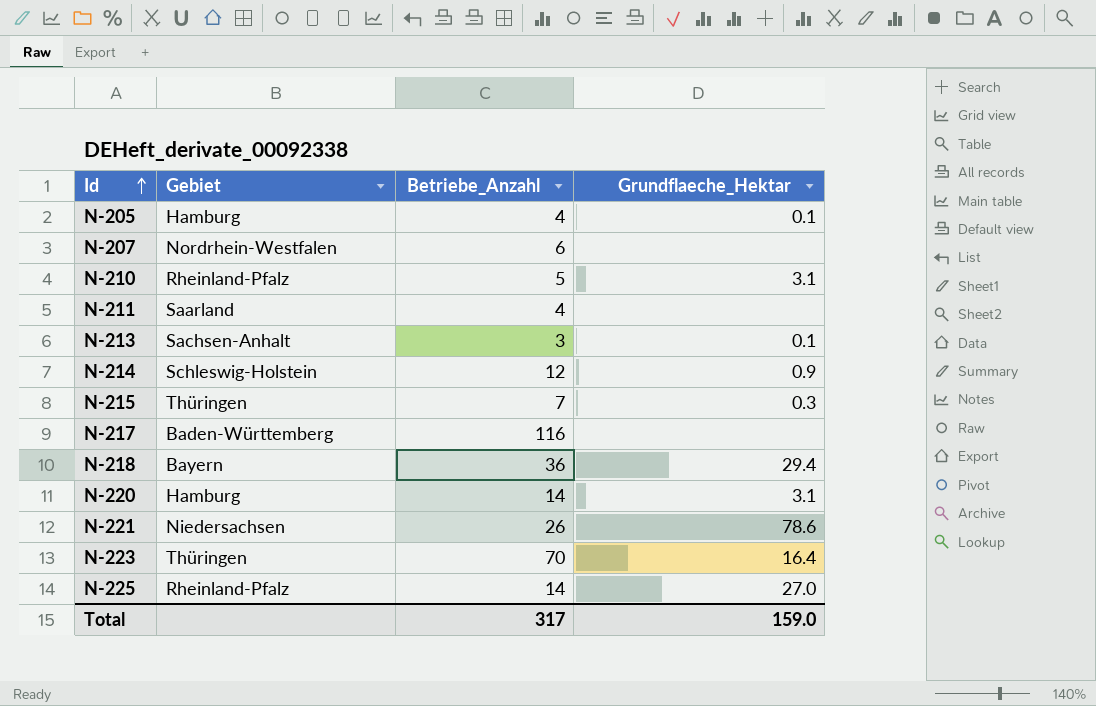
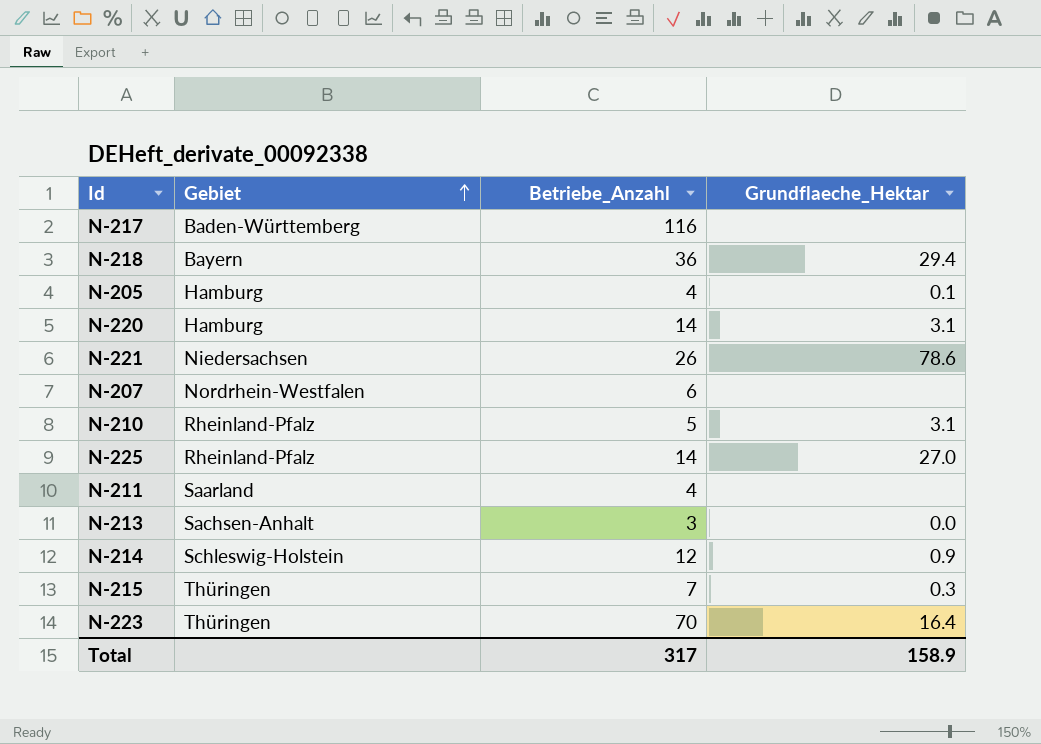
row order: Id ascending -> Gebiet ascending
N-213 | Grundflaeche_Hektar: 0.1 -> 0.0
Total | Grundflaeche_Hektar: 159.0 -> 158.9

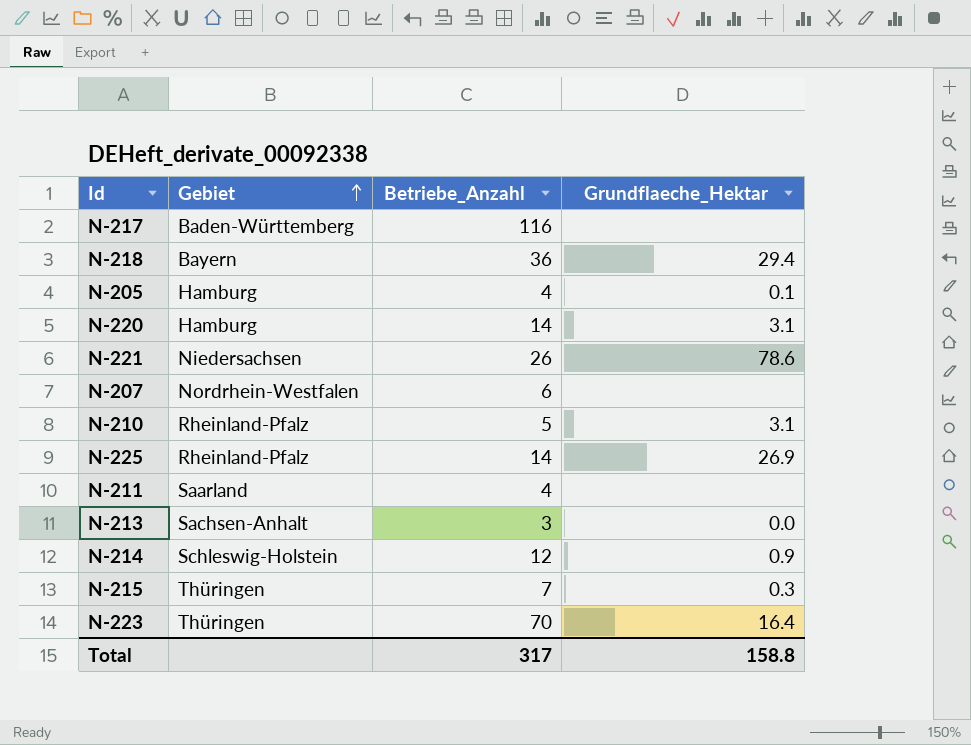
N-225 | Grundflaeche_Hektar: 27.0 -> 26.9
Total | Grundflaeche_Hektar: 158.9 -> 158.8

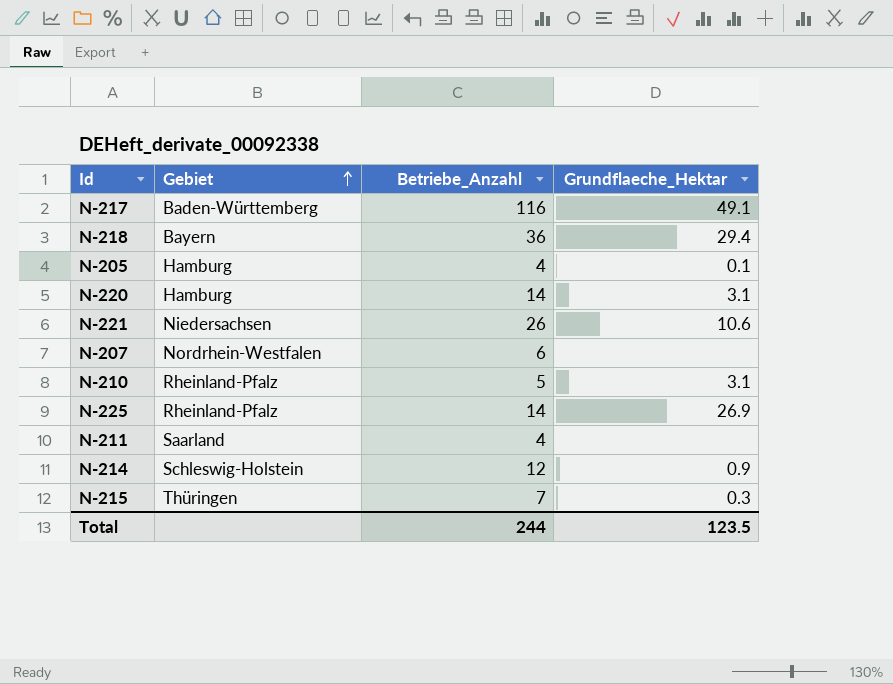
row N-213: Sachsen-Anhalt | 3 | 0.0 -> none
row N-223: Thüringen | 70 | 16.4 -> none
N-217 | Grundflaeche_Hektar: none -> 49.1
N-221 | Grundflaeche_Hektar: 78.6 -> 10.6
Total | Betriebe_Anzahl: 317 -> 244
Total | Grundflaeche_Hektar: 158.8 -> 123.5

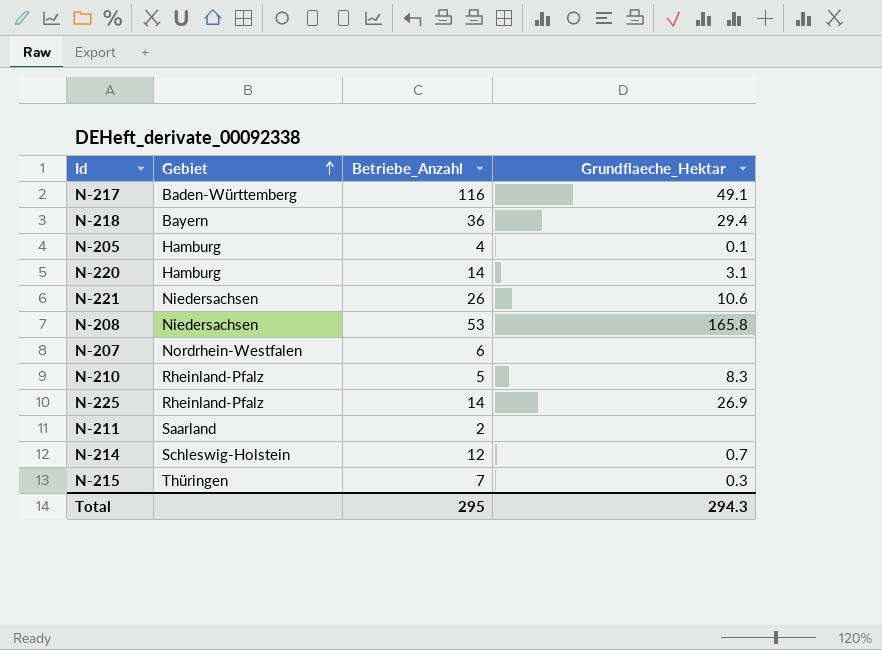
row N-208: none -> Niedersachsen | 53 | 165.8
N-210 | Grundflaeche_Hektar: 3.1 -> 8.3
N-211 | Betriebe_Anzahl: 4 -> 2
N-214 | Grundflaeche_Hektar: 0.9 -> 0.7
Total | Betriebe_Anzahl: 244 -> 295
Total | Grundflaeche_Hektar: 123.5 -> 294.3

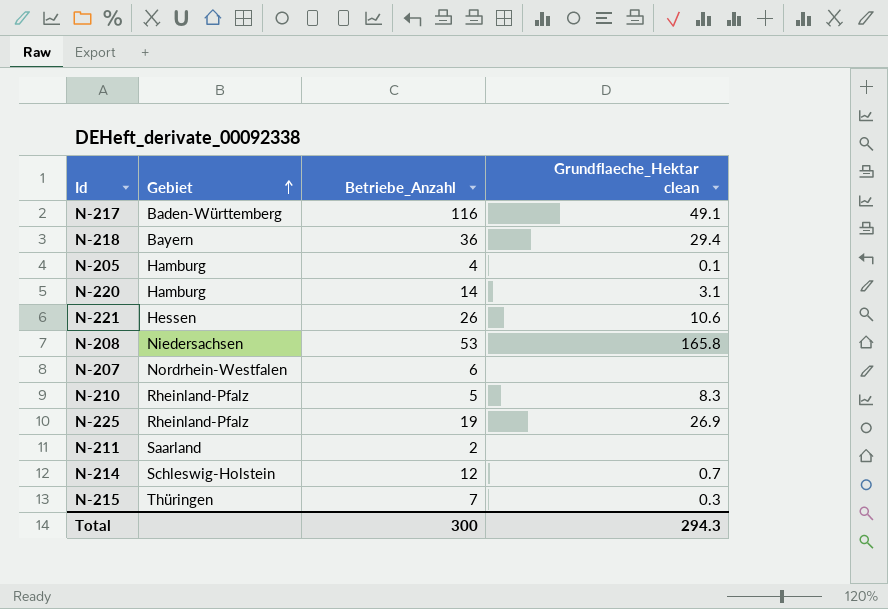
column name: Grundflaeche_Hektar -> Grundflaeche_Hektar clean
N-221 | Gebiet: Niedersachsen -> Hessen
N-225 | Betriebe_Anzahl: 14 -> 19
Total | Betriebe_Anzahl: 295 -> 300

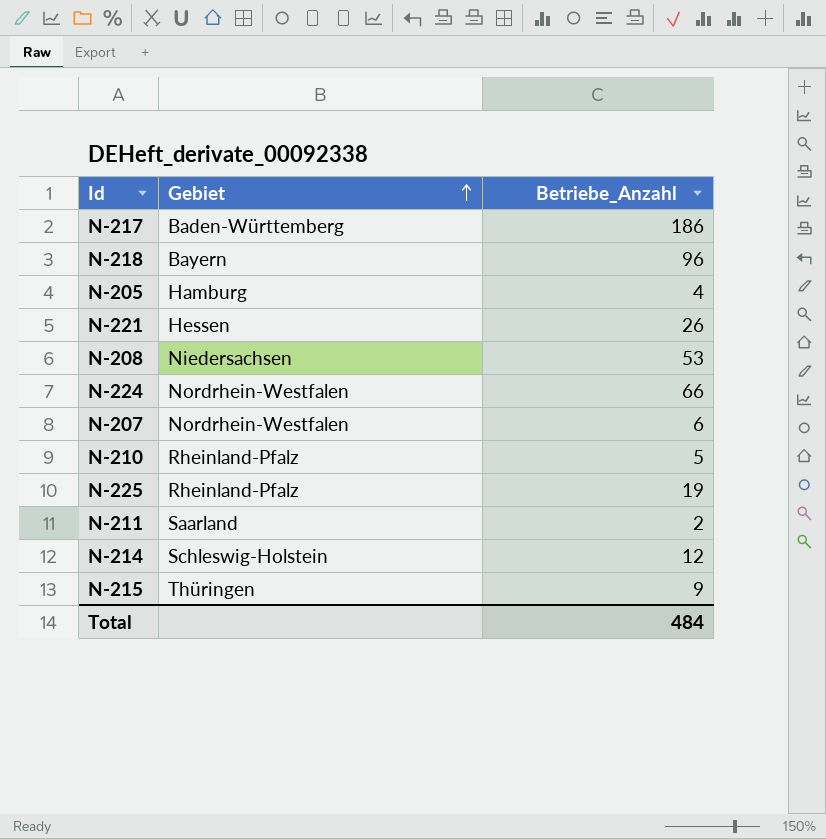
column Grundflaeche_Hektar clean | position: 4 -> none
row N-220: Hamburg | 14 | 3.1 -> none
N-217 | Betriebe_Anzahl: 116 -> 186
N-218 | Betriebe_Anzahl: 36 -> 96
row N-224: none -> Nordrhein-Westfalen | 66
N-215 | Betriebe_Anzahl: 7 -> 9
Total | Betriebe_Anzahl: 300 -> 484

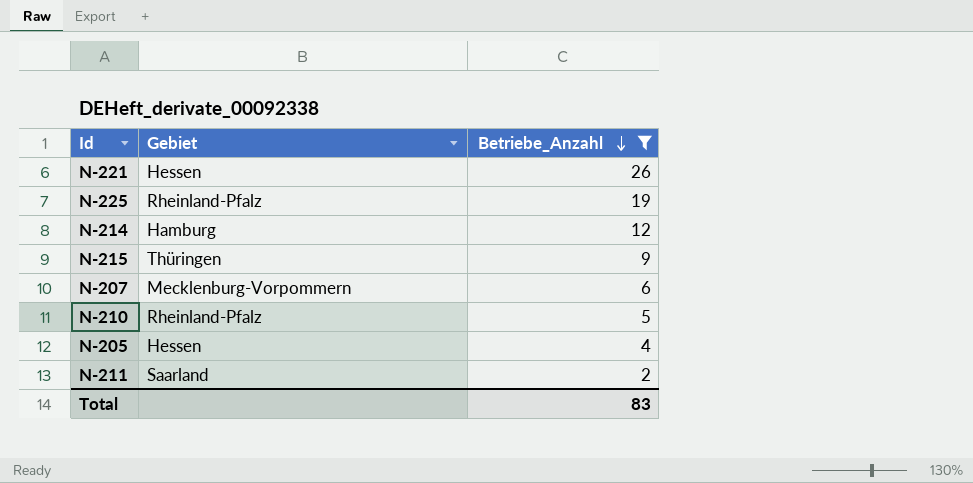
filter: none -> Betriebe_Anzahl <= 26
row order: Gebiet ascending -> Betriebe_Anzahl descending
N-214 | Gebiet: Schleswig-Holstein -> Hamburg
N-207 | Gebiet: Nordrhein-Westfalen -> Mecklenburg-Vorpommern
N-205 | Gebiet: Hamburg -> Hessen
Total | Betriebe_Anzahl: 484 -> 83

